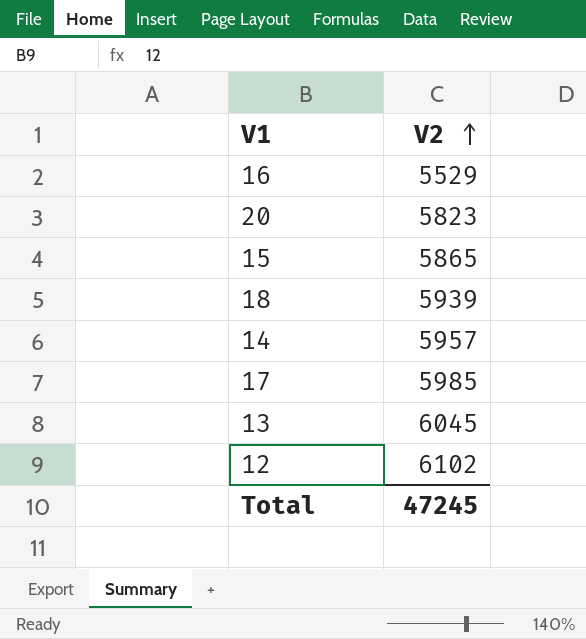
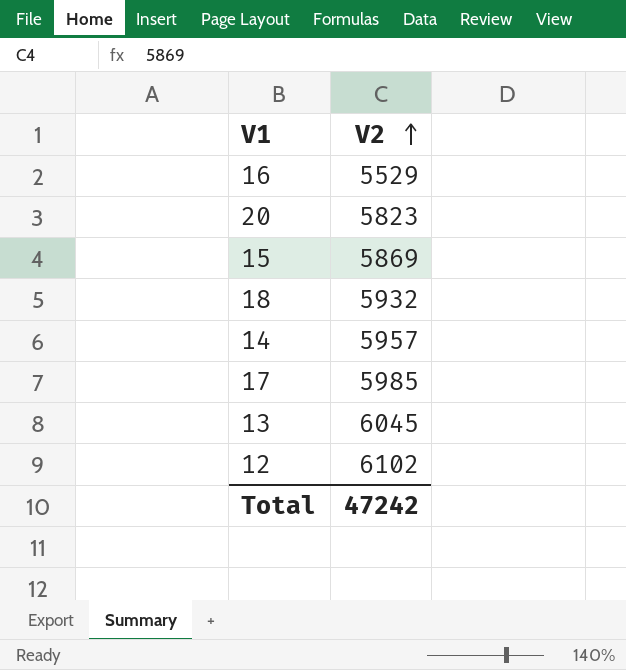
15 | V2: 5865 -> 5869
18 | V2: 5939 -> 5932
Total | V2: 47245 -> 47242

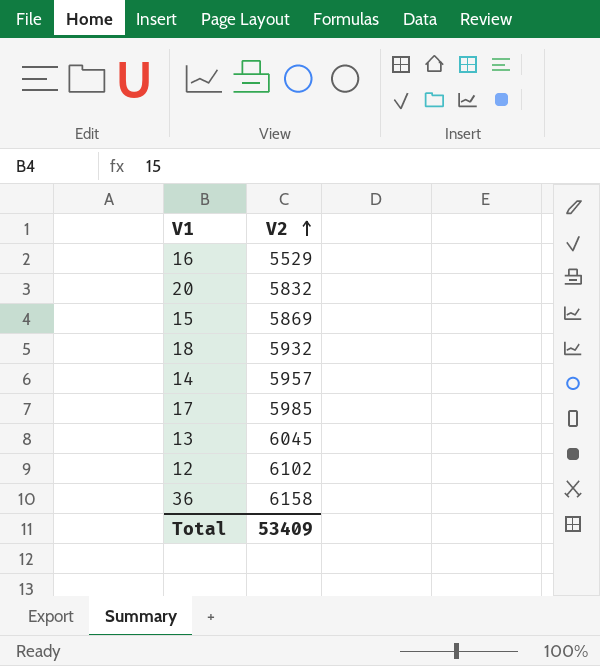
20 | V2: 5823 -> 5832
row 36: none -> 6158
Total | V2: 47242 -> 53409

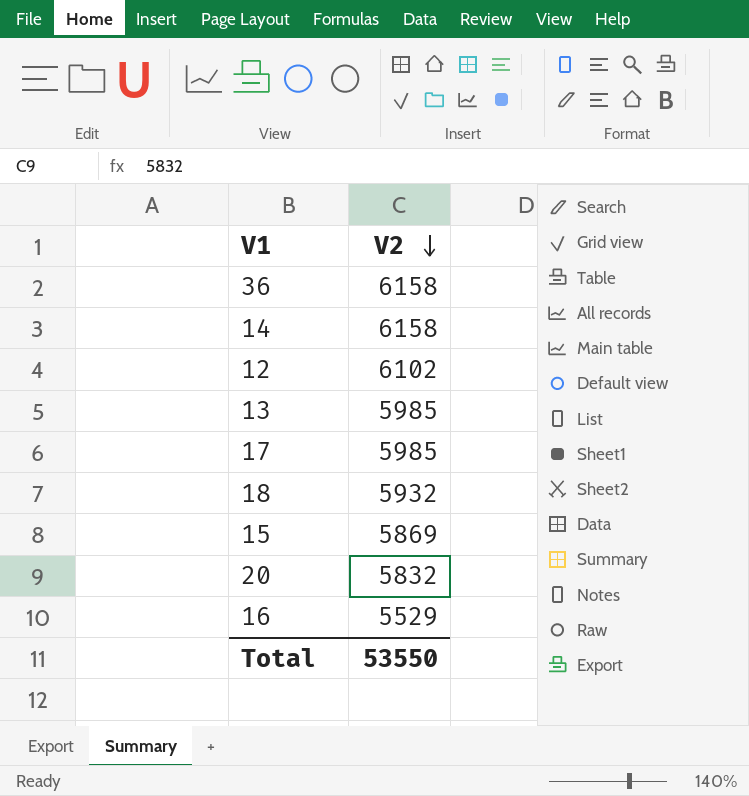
row order: V2 ascending -> V2 descending
14 | V2: 5957 -> 6158
13 | V2: 6045 -> 5985
Total | V2: 53409 -> 53550

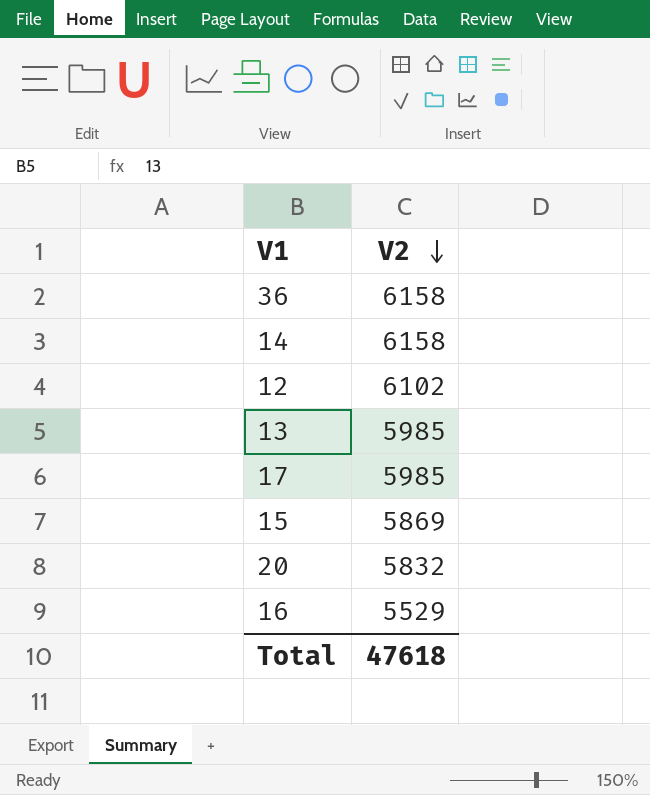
row 18: 5932 -> none
Total | V2: 53550 -> 47618

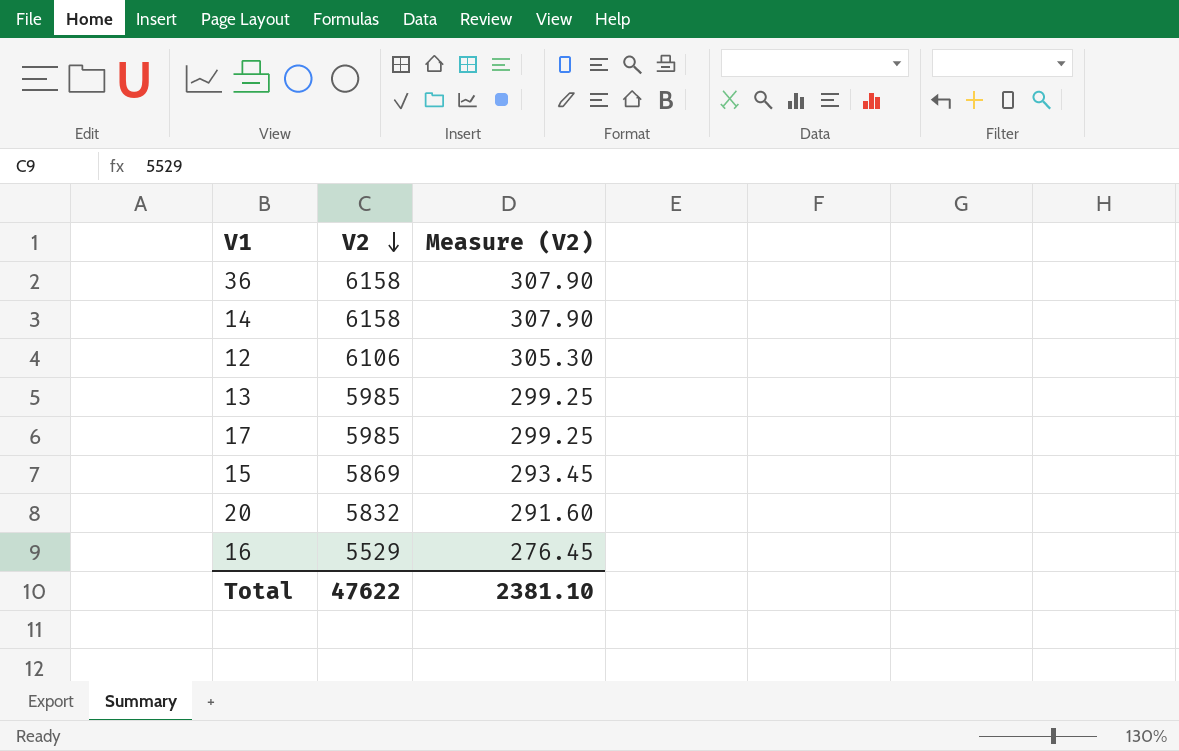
column Measure (V2) | formula: none -> [V2] * 0.05
12 | V2: 6102 -> 6106
Total | V2: 47618 -> 47622

